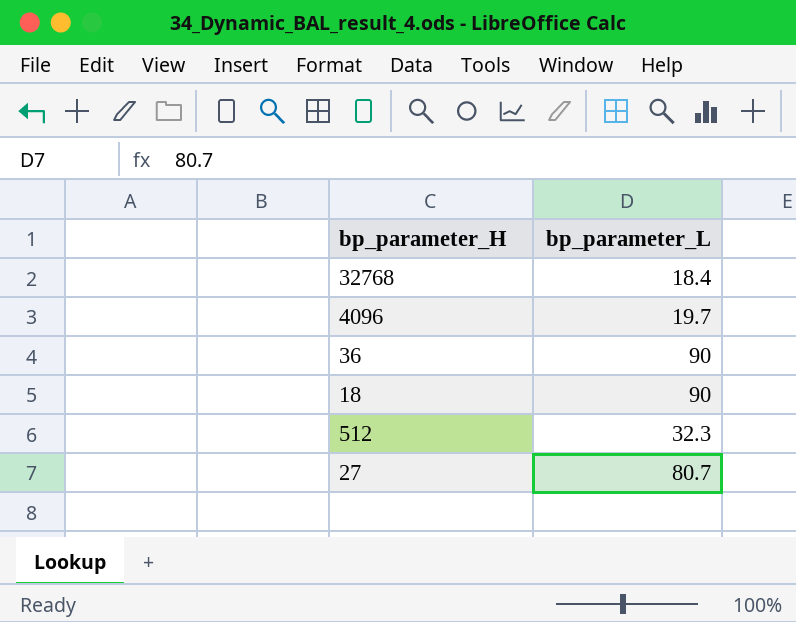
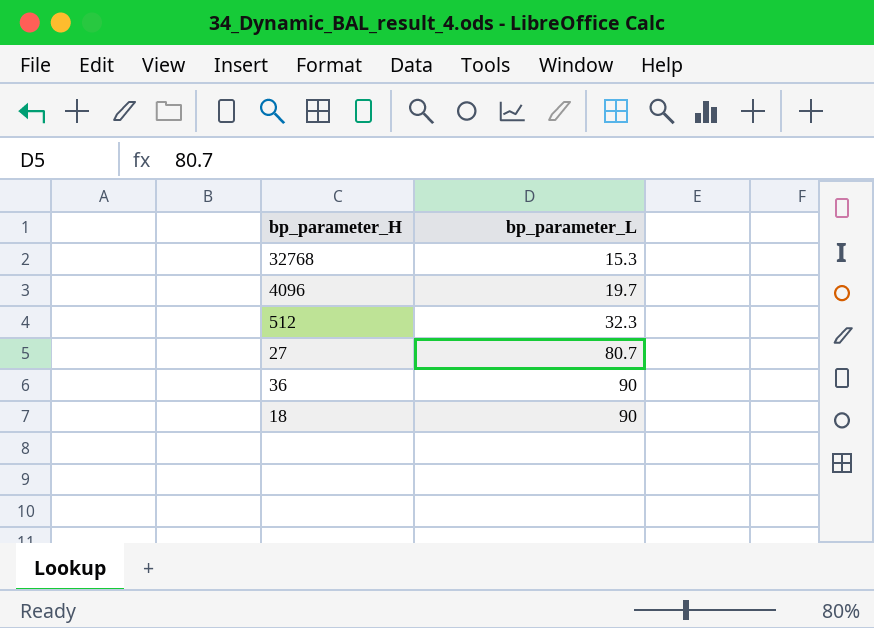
row order: none -> bp_parameter_L ascending
32768 | bp_parameter_L: 18.4 -> 15.3

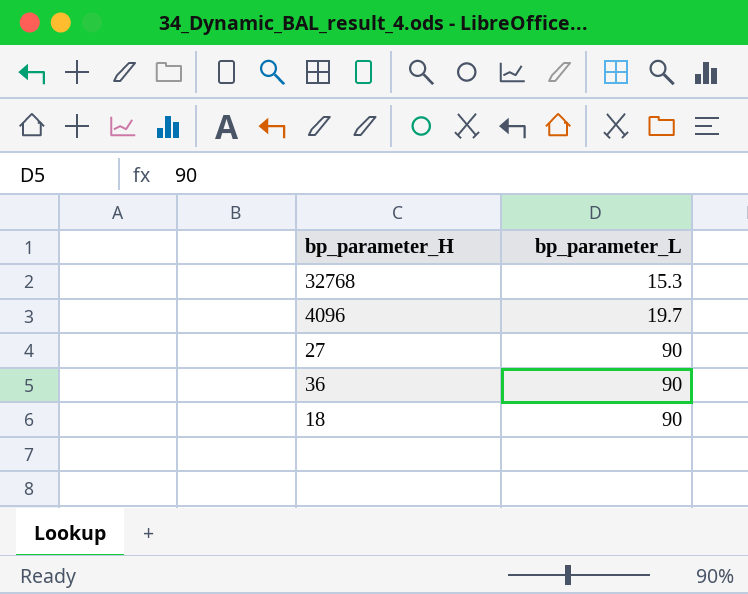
row 512: 32.3 -> none
27 | bp_parameter_L: 80.7 -> 90

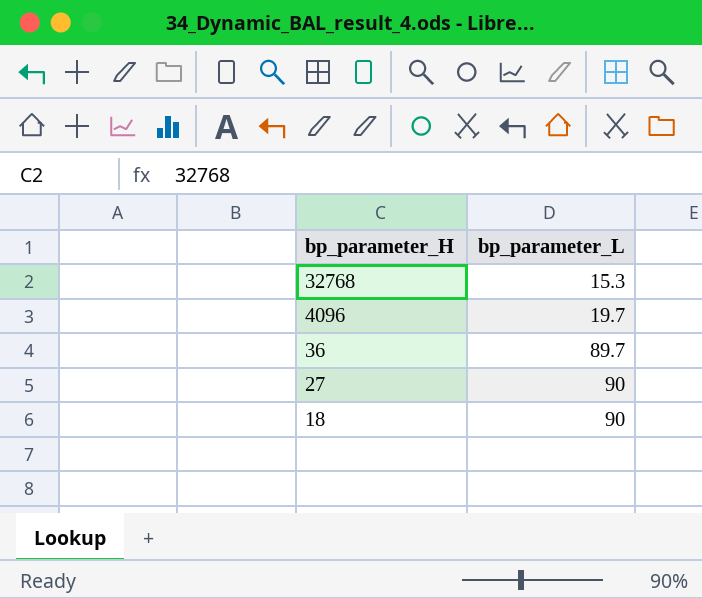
row order: bp_parameter_L ascending -> bp_parameter_H descending
36 | bp_parameter_L: 90 -> 89.7

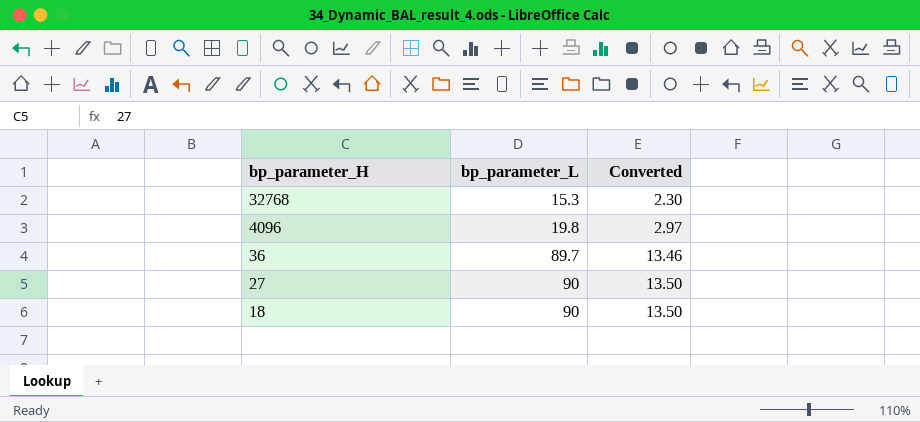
column Converted | formula: none -> [bp_parameter_L] * 0.15
4096 | bp_parameter_L: 19.7 -> 19.8

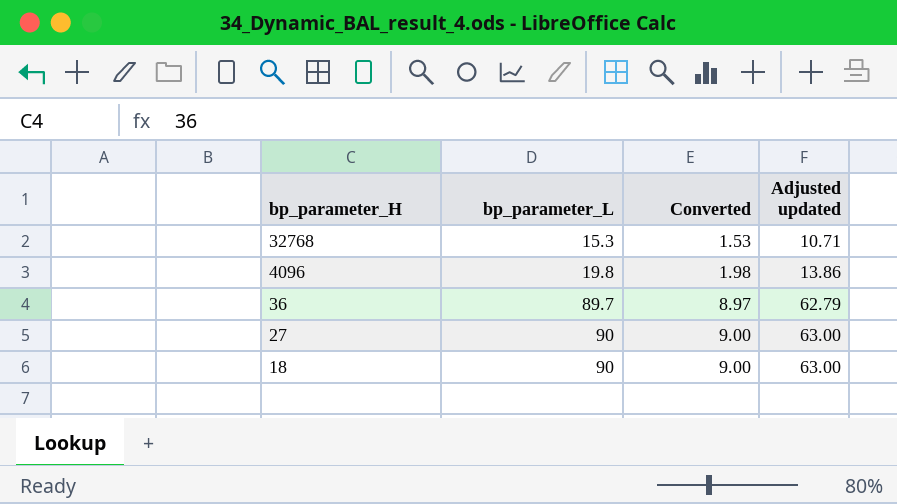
column Converted | formula: [bp_parameter_L] * 0.15 -> [bp_parameter_L] * 0.1
column Adjusted updated | formula: none -> [bp_parameter_L] * 0.7

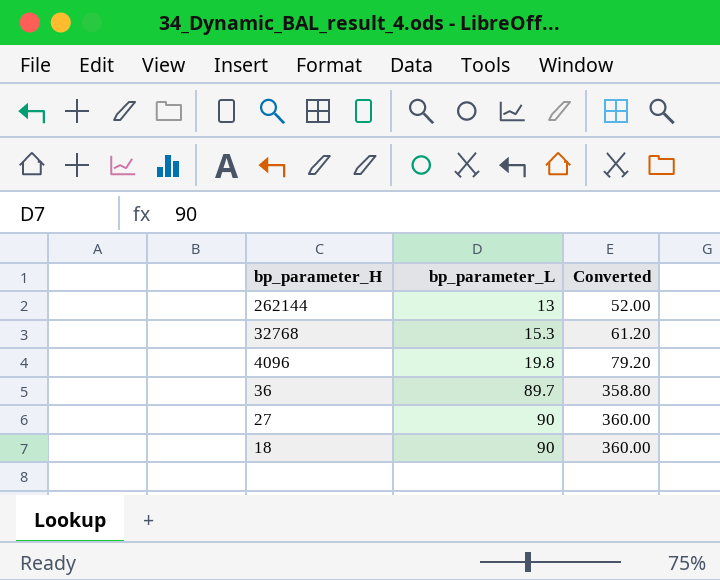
column Adjusted updated | formula: [bp_parameter_L] * 0.7 -> none
column Converted | formula: [bp_parameter_L] * 0.1 -> [bp_parameter_L] * 4
row 262144: none -> 13 | 52.00

